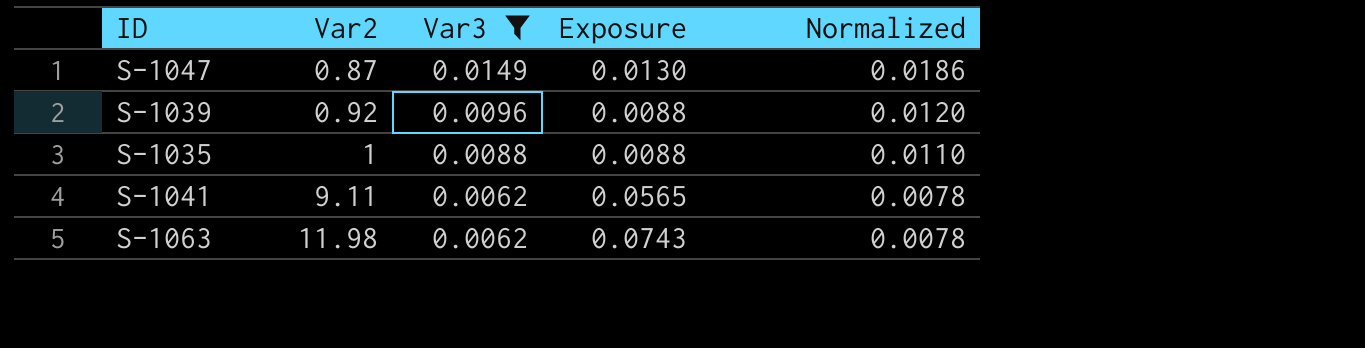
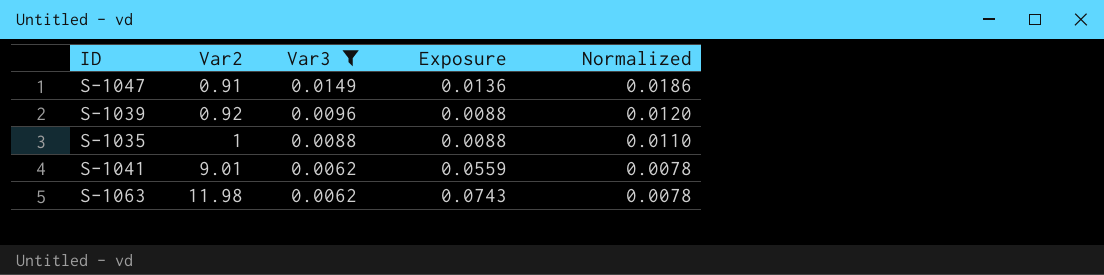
S-1047 | Var2: 0.87 -> 0.91
S-1047 | Exposure: 0.0130 -> 0.0136
S-1041 | Var2: 9.11 -> 9.01
S-1041 | Exposure: 0.0565 -> 0.0559

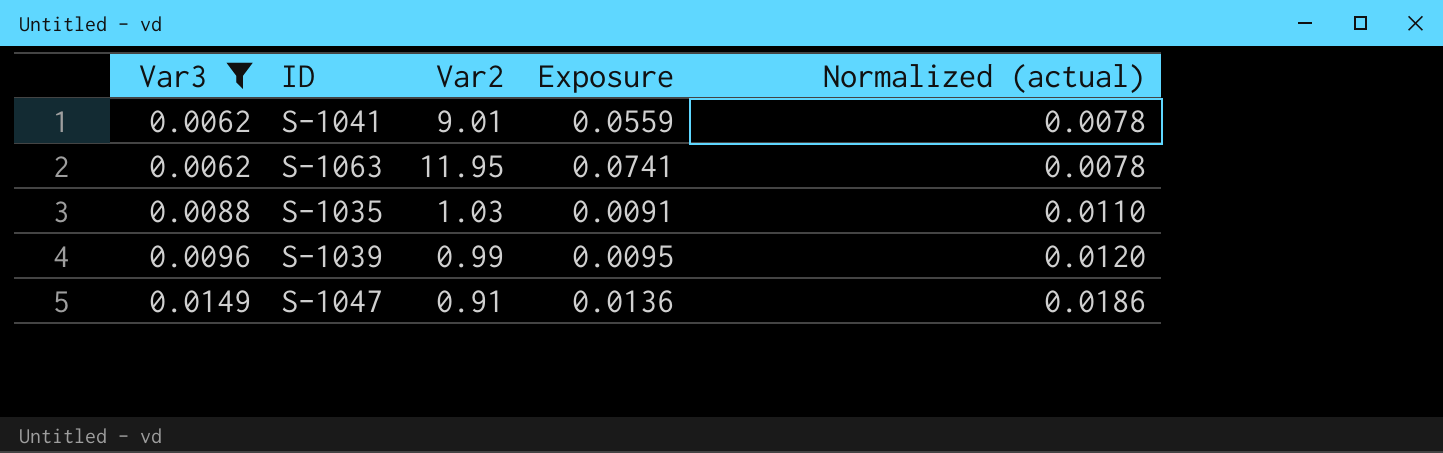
row order: Var2 ascending -> Var3 ascending
column Var3 | position: 3 -> 1
column name: Normalized -> Normalized (actual)
S-1063 | Var2: 11.98 -> 11.95
S-1063 | Exposure: 0.0743 -> 0.0741
S-1035 | Var2: 1 -> 1.03
S-1035 | Exposure: 0.0088 -> 0.0091
S-1039 | Var2: 0.92 -> 0.99
S-1039 | Exposure: 0.0088 -> 0.0095

